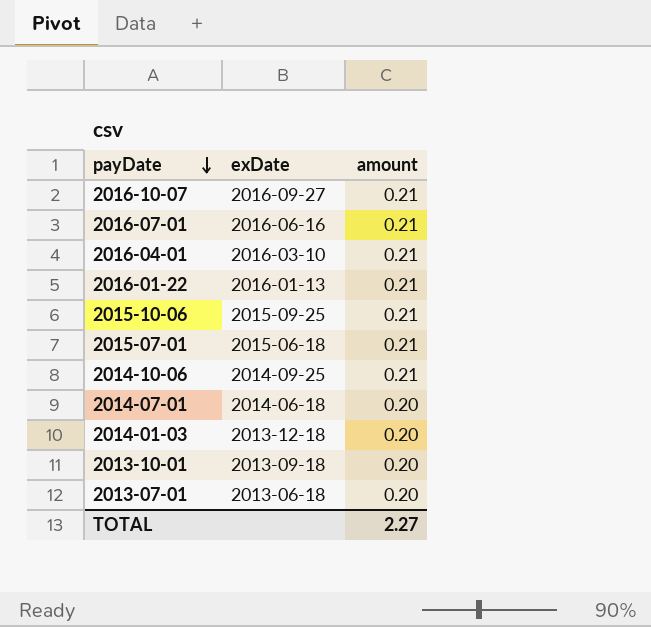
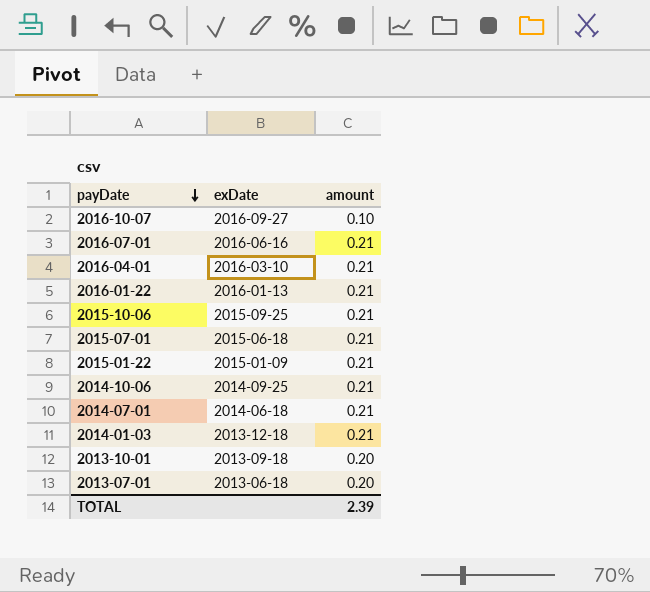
2016-10-07 | amount: 0.21 -> 0.10
row 2015-01-22: none -> 2015-01-09 | 0.21
2014-07-01 | amount: 0.20 -> 0.21
2014-01-03 | amount: 0.20 -> 0.21
TOTAL | amount: 2.27 -> 2.39

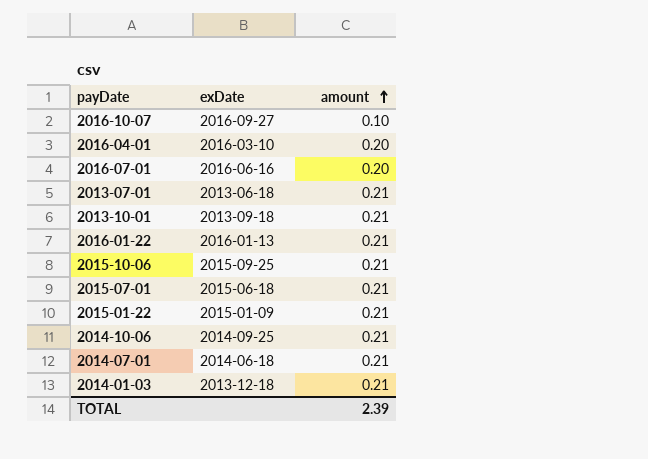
row order: payDate descending -> amount ascending
2016-04-01 | amount: 0.21 -> 0.20
2016-07-01 | amount: 0.21 -> 0.20
2013-07-01 | amount: 0.20 -> 0.21
2013-10-01 | amount: 0.20 -> 0.21

